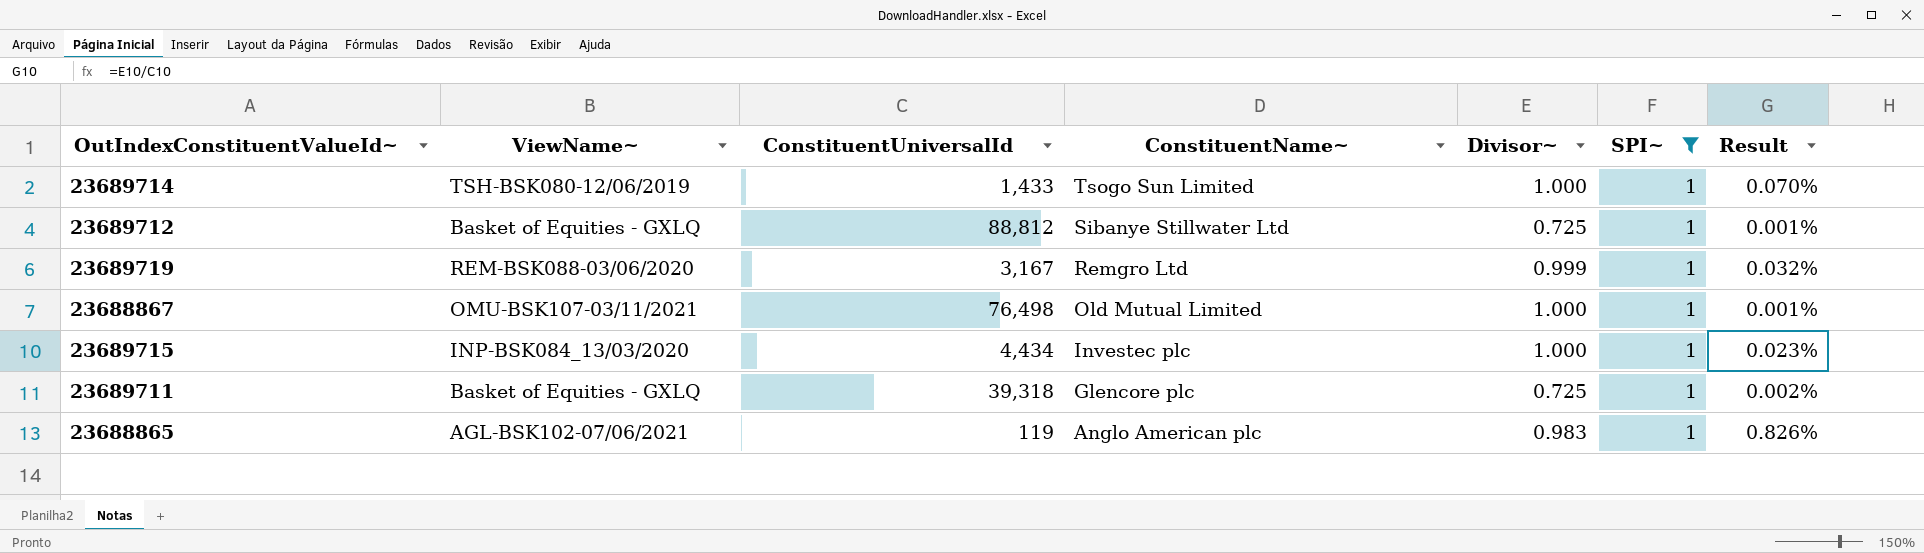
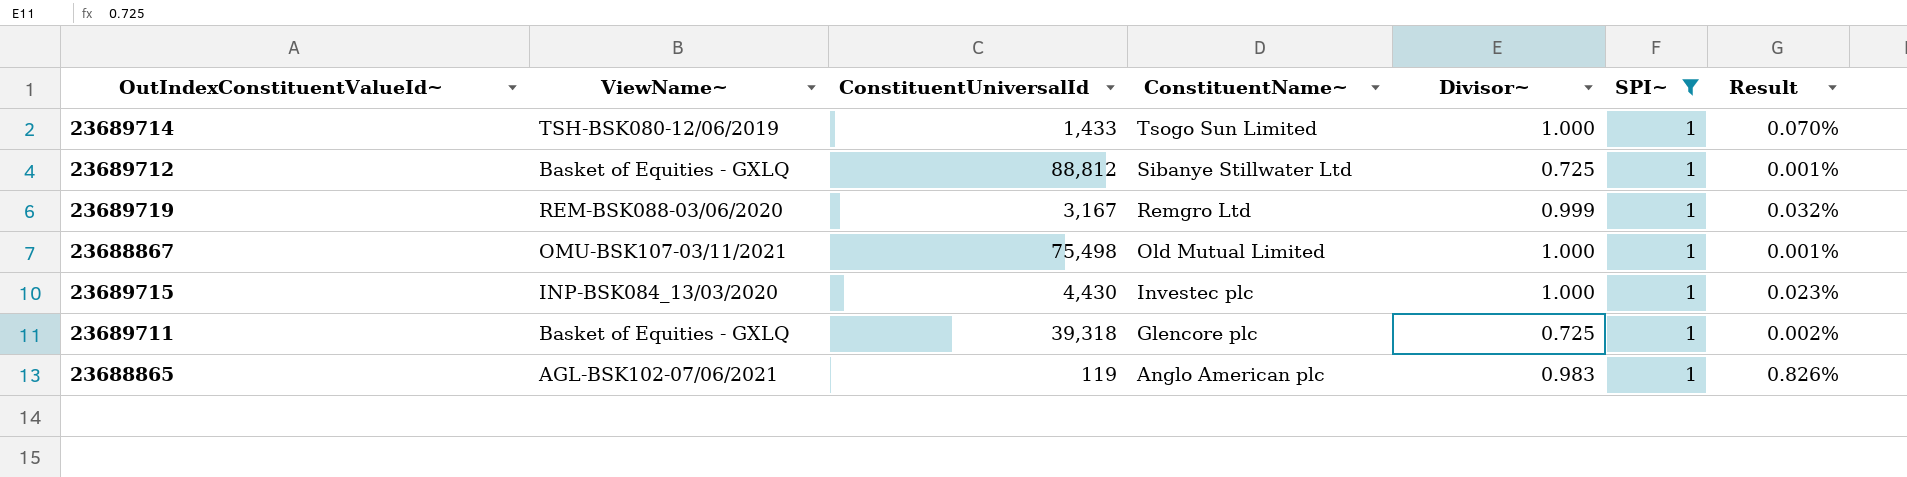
23688867 | ConstituentUniversalId: 76,498 -> 75,498
23689715 | ConstituentUniversalId: 4,434 -> 4,430

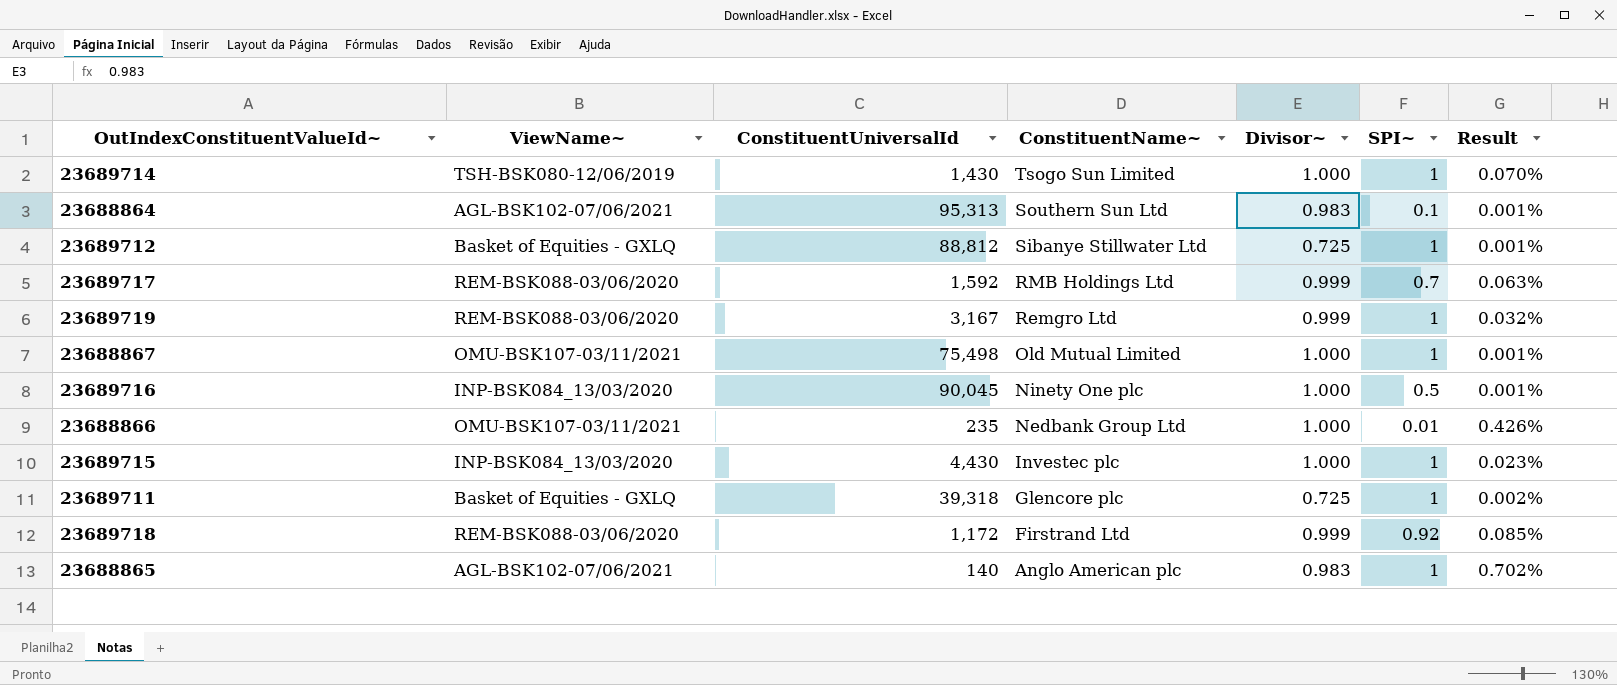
filter: SPI~ = 1 -> none
23689714 | ConstituentUniversalId: 1,433 -> 1,430
23688865 | ConstituentUniversalId: 119 -> 140
23688865 | Result: 0.826% -> 0.702%

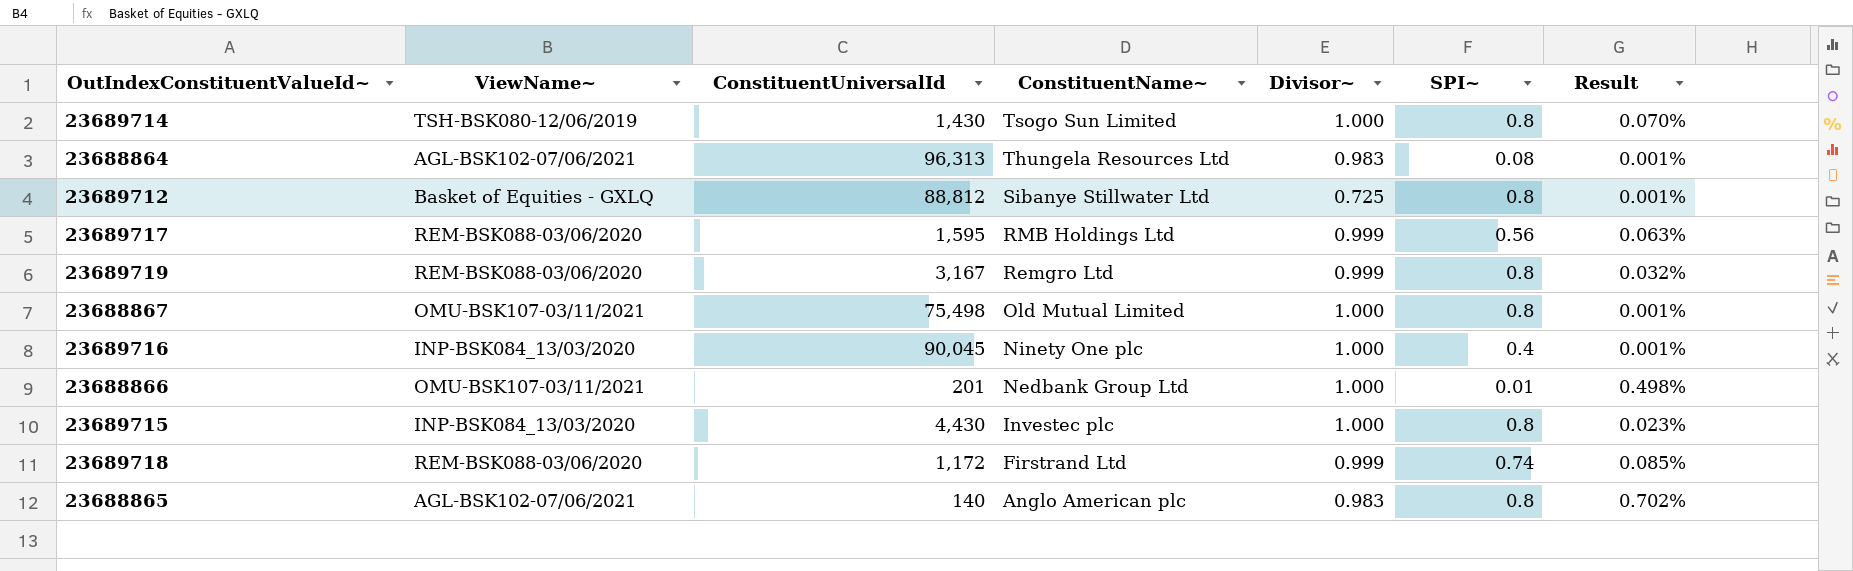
row 23689711: Basket of Equities - GXLQ | 39,318 | Glencore plc | 0.725 | 1 | 0.002% -> none
23689714 | SPI~: 1 -> 0.8
23688864 | ConstituentUniversalId: 95,313 -> 96,313
23688864 | ConstituentName~: Southern Sun Ltd -> Thungela Resources Ltd
23688864 | SPI~: 0.1 -> 0.08
23689712 | SPI~: 1 -> 0.8
23689717 | ConstituentUniversalId: 1,592 -> 1,595
23689717 | SPI~: 0.7 -> 0.56
23689719 | SPI~: 1 -> 0.8
23688867 | SPI~: 1 -> 0.8
23689716 | SPI~: 0.5 -> 0.4
23688866 | ConstituentUniversalId: 235 -> 201
23688866 | Result: 0.426% -> 0.498%
23689715 | SPI~: 1 -> 0.8
23689718 | SPI~: 0.92 -> 0.74
23688865 | SPI~: 1 -> 0.8

